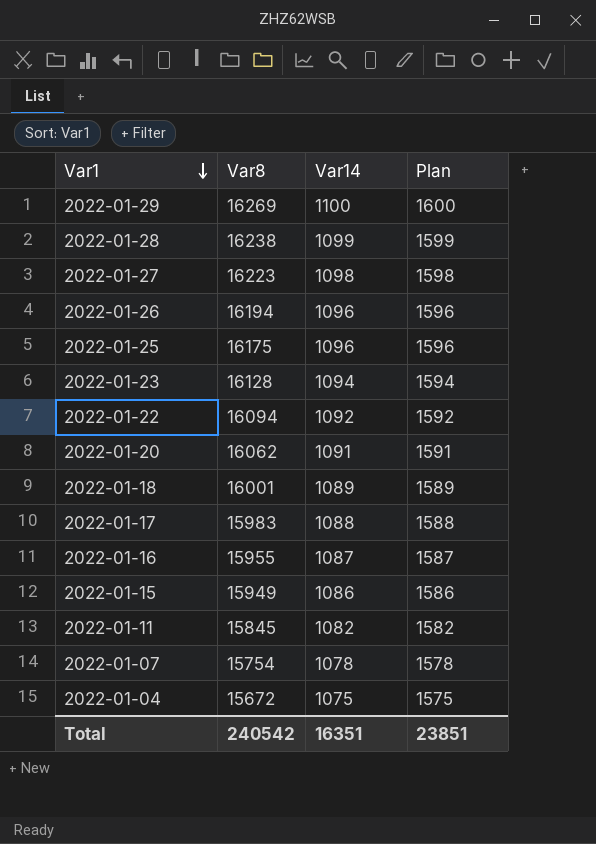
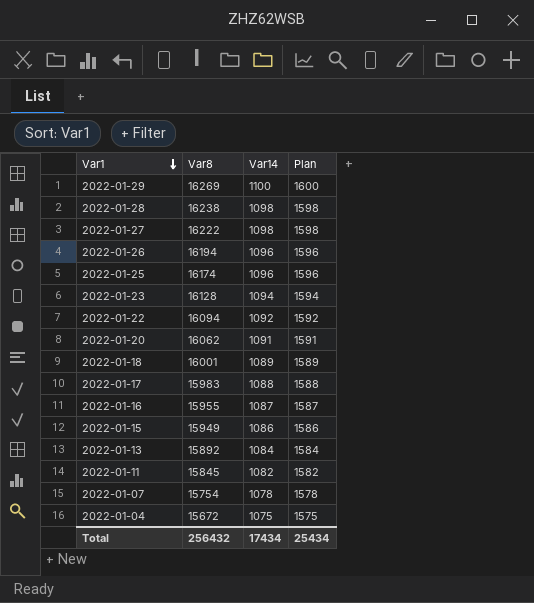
2022-01-28 | Var14: 1099 -> 1098
2022-01-28 | Plan: 1599 -> 1598
2022-01-27 | Var8: 16223 -> 16222
2022-01-25 | Var8: 16175 -> 16174
row 2022-01-13: none -> 15892 | 1084 | 1584
Total | Var8: 240542 -> 256432
Total | Var14: 16351 -> 17434
Total | Plan: 23851 -> 25434

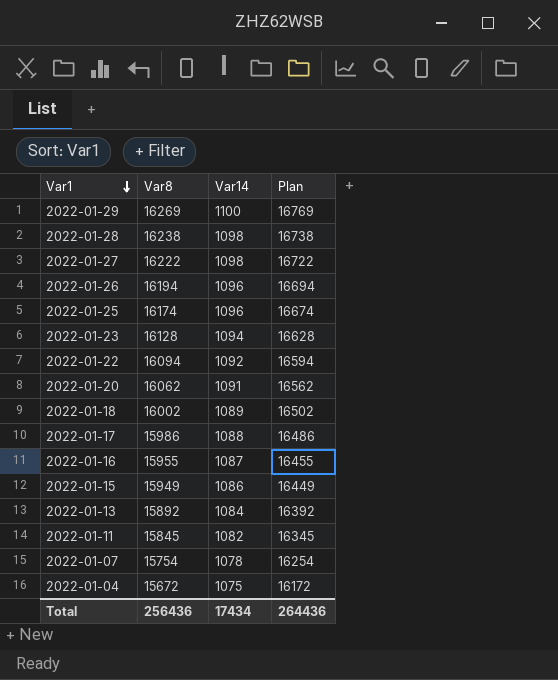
column Plan | formula: [Var14] + 500 -> [Var8] + 500
2022-01-18 | Var8: 16001 -> 16002
2022-01-17 | Var8: 15983 -> 15986
Total | Var8: 256432 -> 256436
Total | Plan: 25434 -> 264436

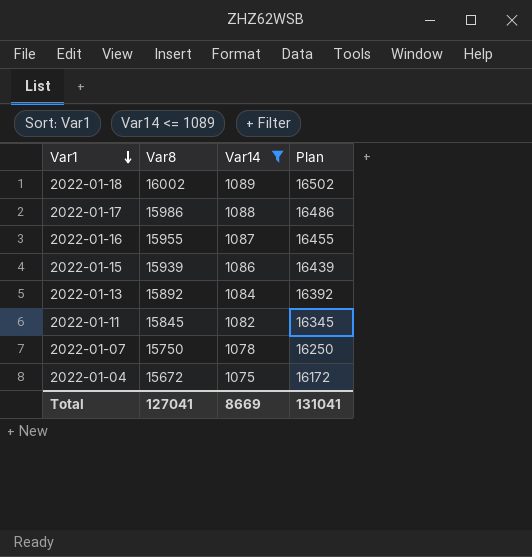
filter: none -> Var14 <= 1089
2022-01-15 | Var8: 15949 -> 15939
2022-01-15 | Plan: 16449 -> 16439
2022-01-07 | Var8: 15754 -> 15750
2022-01-07 | Plan: 16254 -> 16250
Total | Var8: 256436 -> 127041
Total | Var14: 17434 -> 8669
Total | Plan: 264436 -> 131041

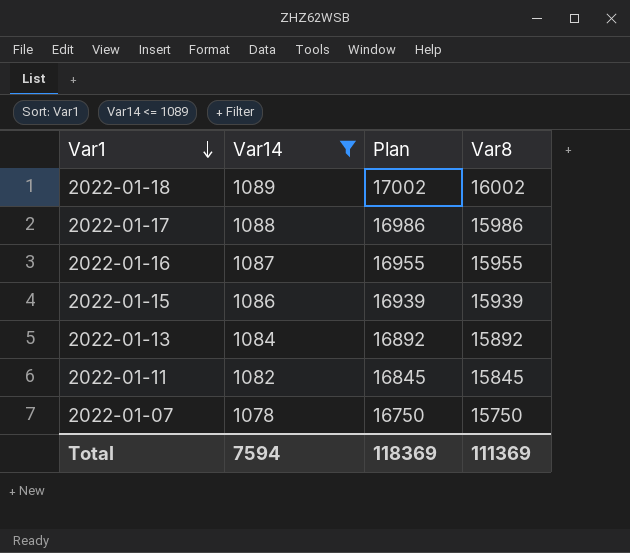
column Plan | formula: [Var8] + 500 -> [Var8] + 1000
column Var8 | position: 2 -> 4
row 2022-01-04: 15672 | 1075 | 16172 -> none
Total | Var14: 8669 -> 7594
Total | Plan: 131041 -> 118369
Total | Var8: 127041 -> 111369

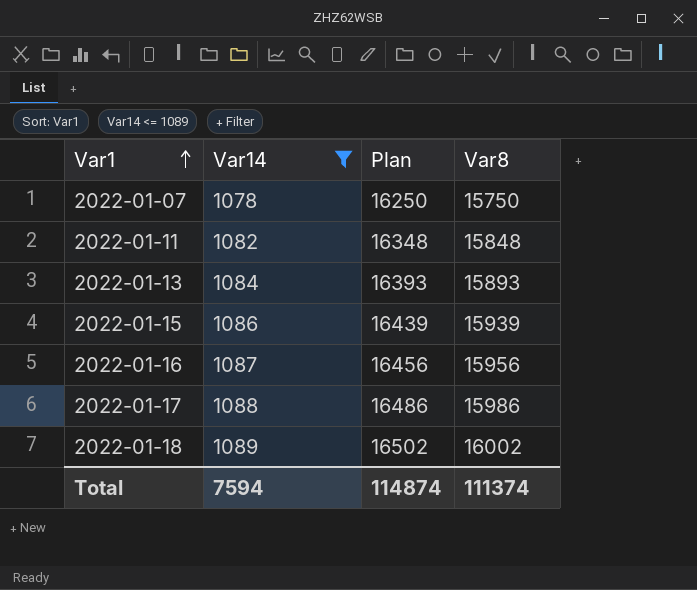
row order: Var1 descending -> Var1 ascending
column Plan | formula: [Var8] + 1000 -> [Var8] + 500
2022-01-11 | Var8: 15845 -> 15848
2022-01-13 | Var8: 15892 -> 15893
2022-01-16 | Var8: 15955 -> 15956
Total | Plan: 118369 -> 114874
Total | Var8: 111369 -> 111374

